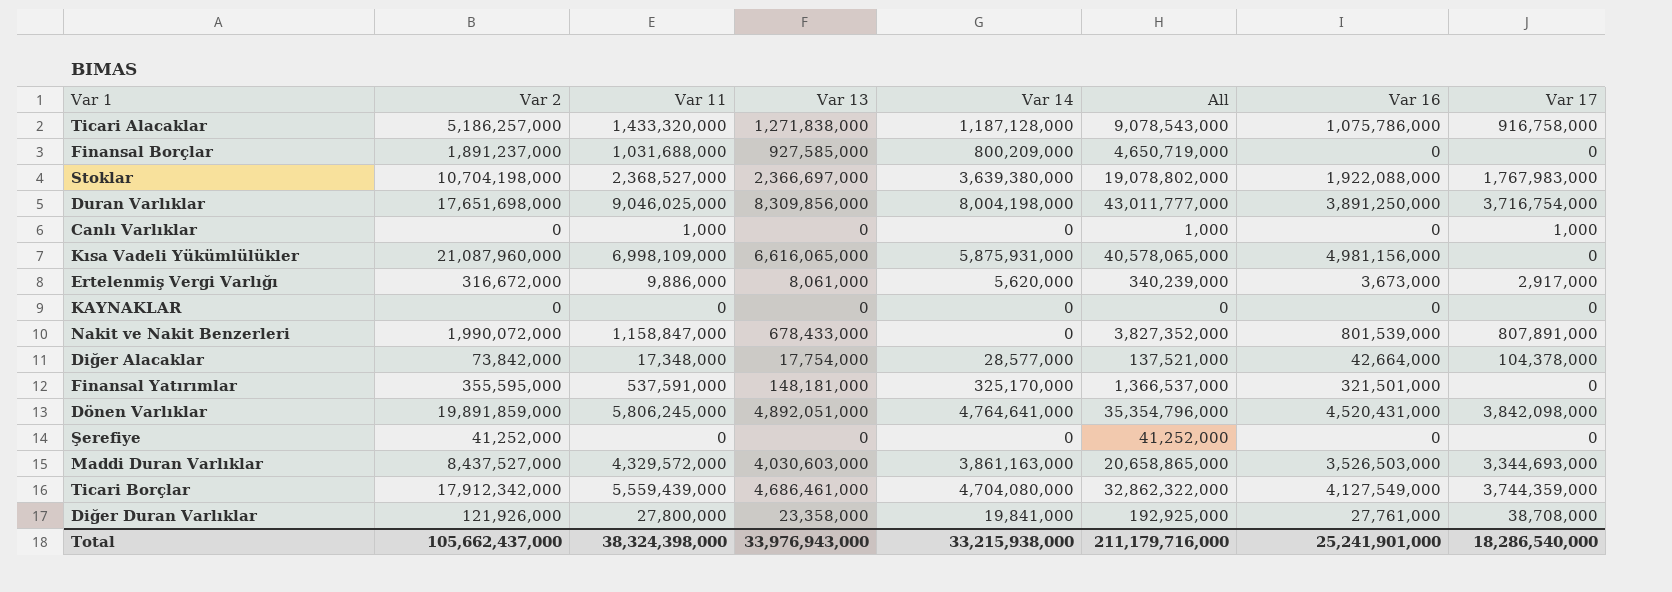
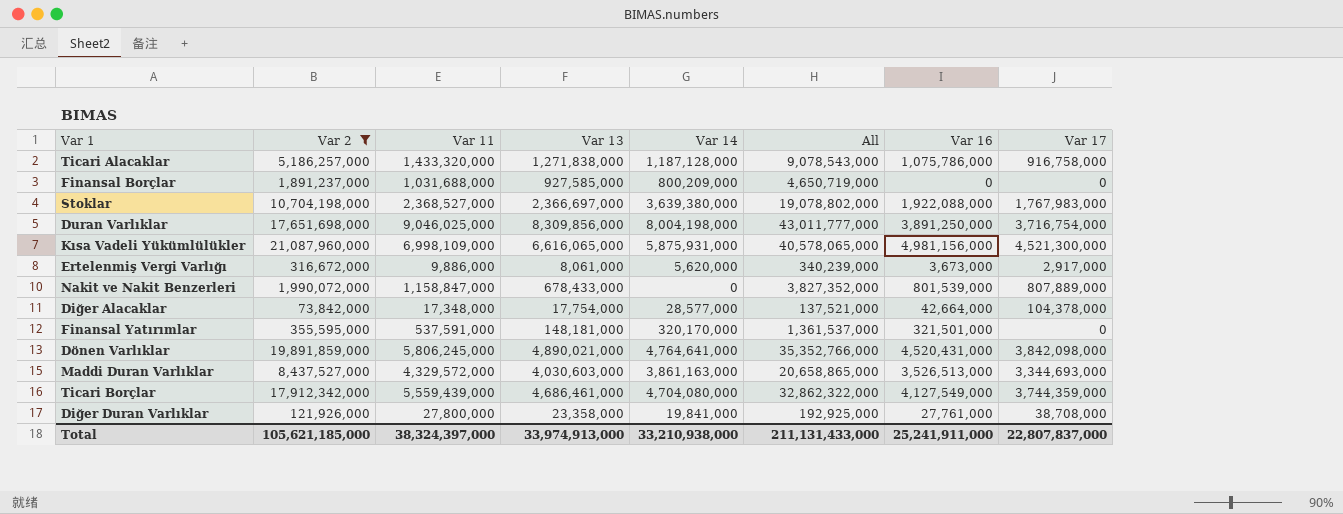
filter: none -> Var 2 >= 73,842,000
Kısa Vadeli Yükümlülükler | Var 17: 0 -> 4,521,300,000
Nakit ve Nakit Benzerleri | Var 17: 807,891,000 -> 807,889,000
Finansal Yatırımlar | Var 14: 325,170,000 -> 320,170,000
Finansal Yatırımlar | All: 1,366,537,000 -> 1,361,537,000
Dönen Varlıklar | Var 13: 4,892,051,000 -> 4,890,021,000
Dönen Varlıklar | All: 35,354,796,000 -> 35,352,766,000
Maddi Duran Varlıklar | Var 16: 3,526,503,000 -> 3,526,513,000
Total | Var 2: 105,662,437,000 -> 105,621,185,000
Total | Var 11: 38,324,398,000 -> 38,324,397,000
Total | Var 13: 33,976,943,000 -> 33,974,913,000
Total | Var 14: 33,215,938,000 -> 33,210,938,000
Total | All: 211,179,716,000 -> 211,131,433,000
Total | Var 16: 25,241,901,000 -> 25,241,911,000
Total | Var 17: 18,286,540,000 -> 22,807,837,000

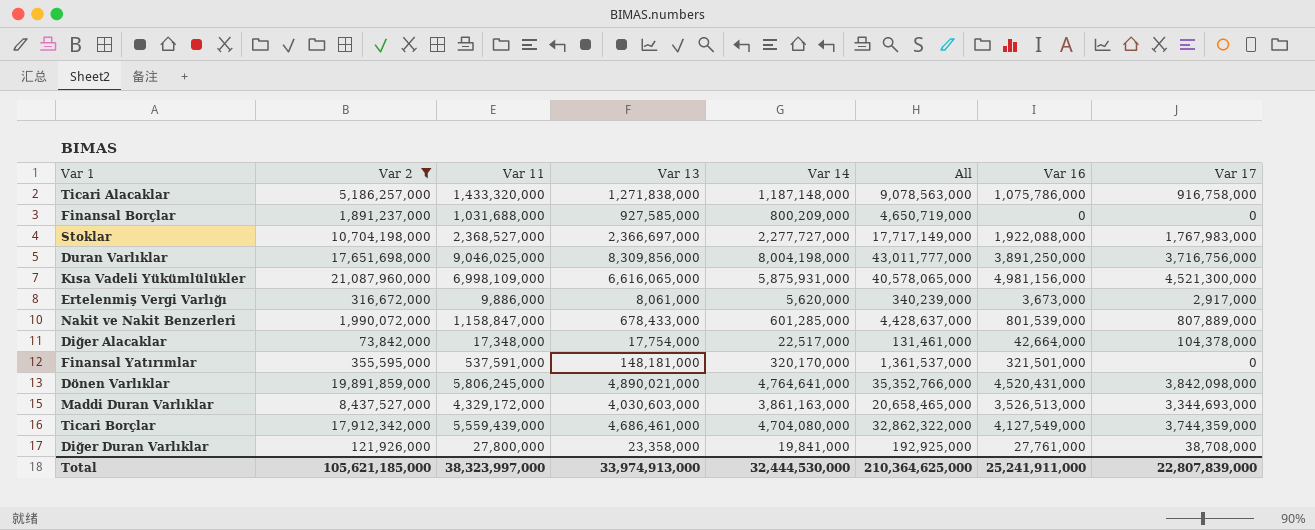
Ticari Alacaklar | Var 14: 1,187,128,000 -> 1,187,148,000
Ticari Alacaklar | All: 9,078,543,000 -> 9,078,563,000
Stoklar | Var 14: 3,639,380,000 -> 2,277,727,000
Stoklar | All: 19,078,802,000 -> 17,717,149,000
Duran Varlıklar | Var 17: 3,716,754,000 -> 3,716,756,000
Nakit ve Nakit Benzerleri | Var 14: 0 -> 601,285,000
Nakit ve Nakit Benzerleri | All: 3,827,352,000 -> 4,428,637,000
Diğer Alacaklar | Var 14: 28,577,000 -> 22,517,000
Diğer Alacaklar | All: 137,521,000 -> 131,461,000
Maddi Duran Varlıklar | Var 11: 4,329,572,000 -> 4,329,172,000
Maddi Duran Varlıklar | All: 20,658,865,000 -> 20,658,465,000
Total | Var 11: 38,324,397,000 -> 38,323,997,000
Total | Var 14: 33,210,938,000 -> 32,444,530,000
Total | All: 211,131,433,000 -> 210,364,625,000
Total | Var 17: 22,807,837,000 -> 22,807,839,000

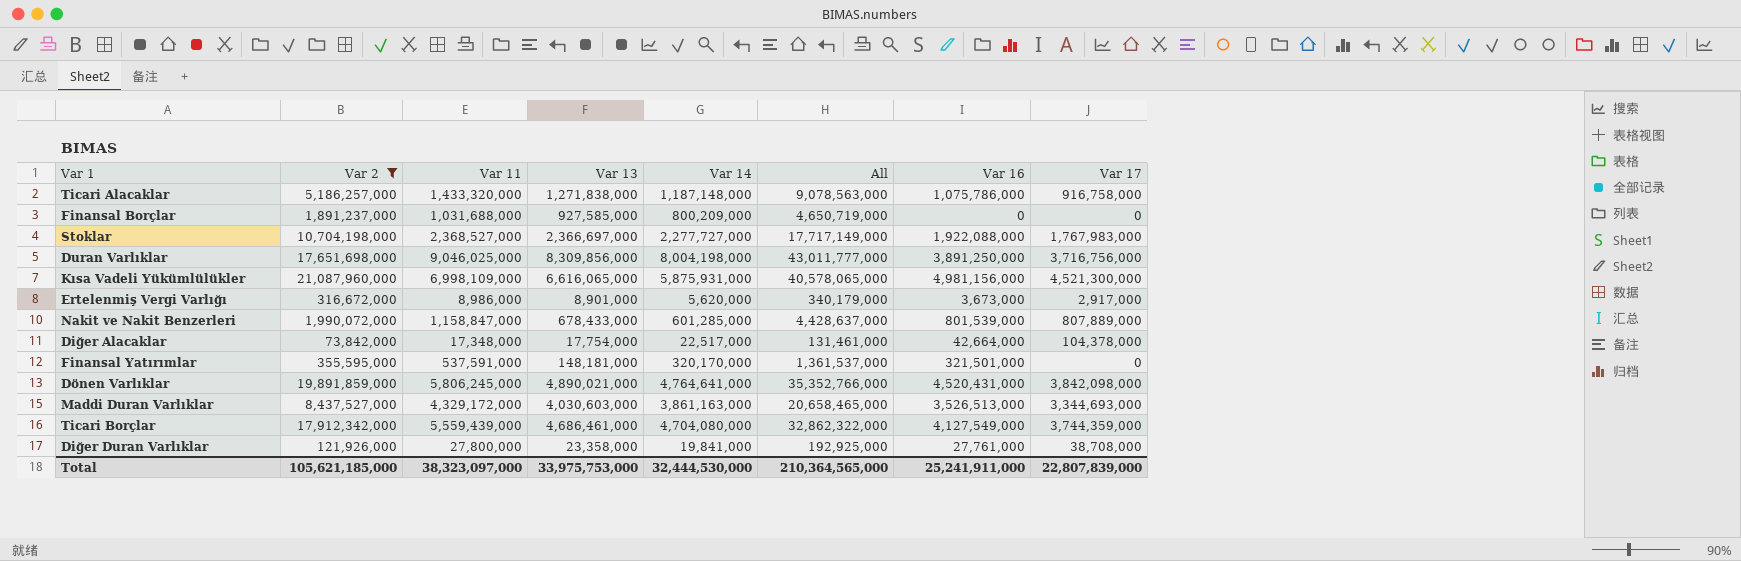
Ertelenmiş Vergi Varlığı | Var 11: 9,886,000 -> 8,986,000
Ertelenmiş Vergi Varlığı | Var 13: 8,061,000 -> 8,901,000
Ertelenmiş Vergi Varlığı | All: 340,239,000 -> 340,179,000
Total | Var 11: 38,323,997,000 -> 38,323,097,000
Total | Var 13: 33,974,913,000 -> 33,975,753,000
Total | All: 210,364,625,000 -> 210,364,565,000

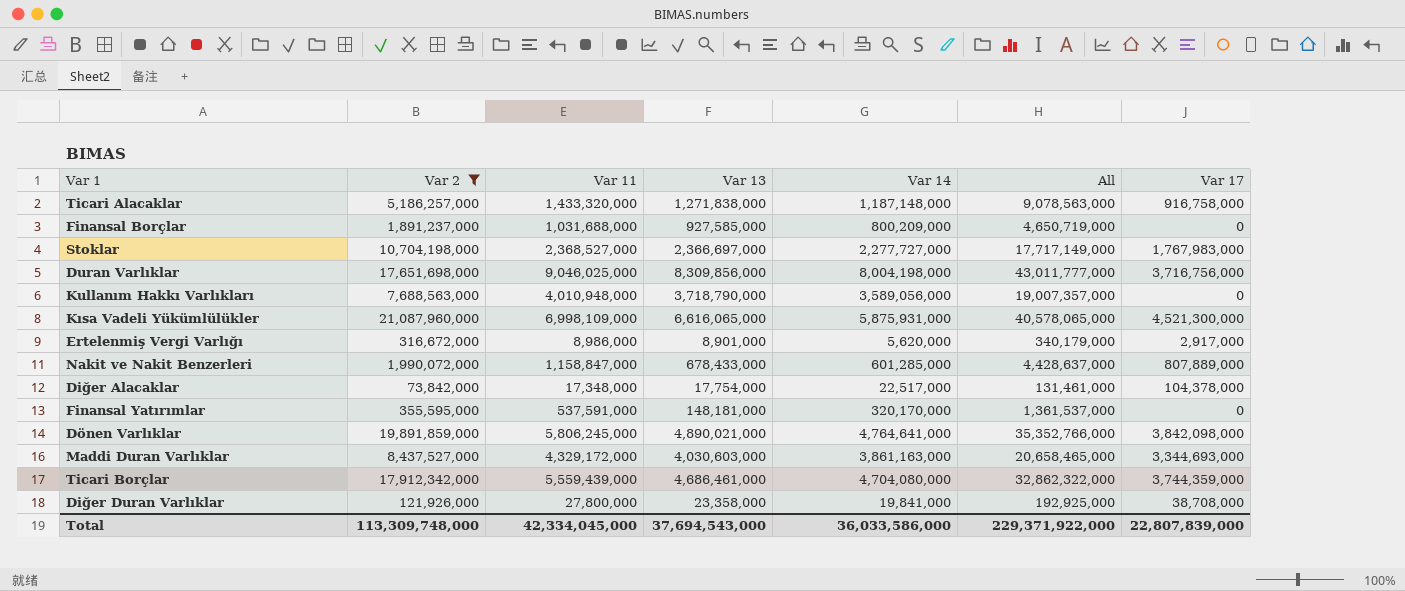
column Var 16 | position: 7 -> none
row Kullanım Hakkı Varlıkları: none -> 7,688,563,000 | 4,010,948,000 | 3,718,790,000 | 3,589,056,000 | 19,007,357,000 | 0
Total | Var 2: 105,621,185,000 -> 113,309,748,000
Total | Var 11: 38,323,097,000 -> 42,334,045,000
Total | Var 13: 33,975,753,000 -> 37,694,543,000
Total | Var 14: 32,444,530,000 -> 36,033,586,000
Total | All: 210,364,565,000 -> 229,371,922,000

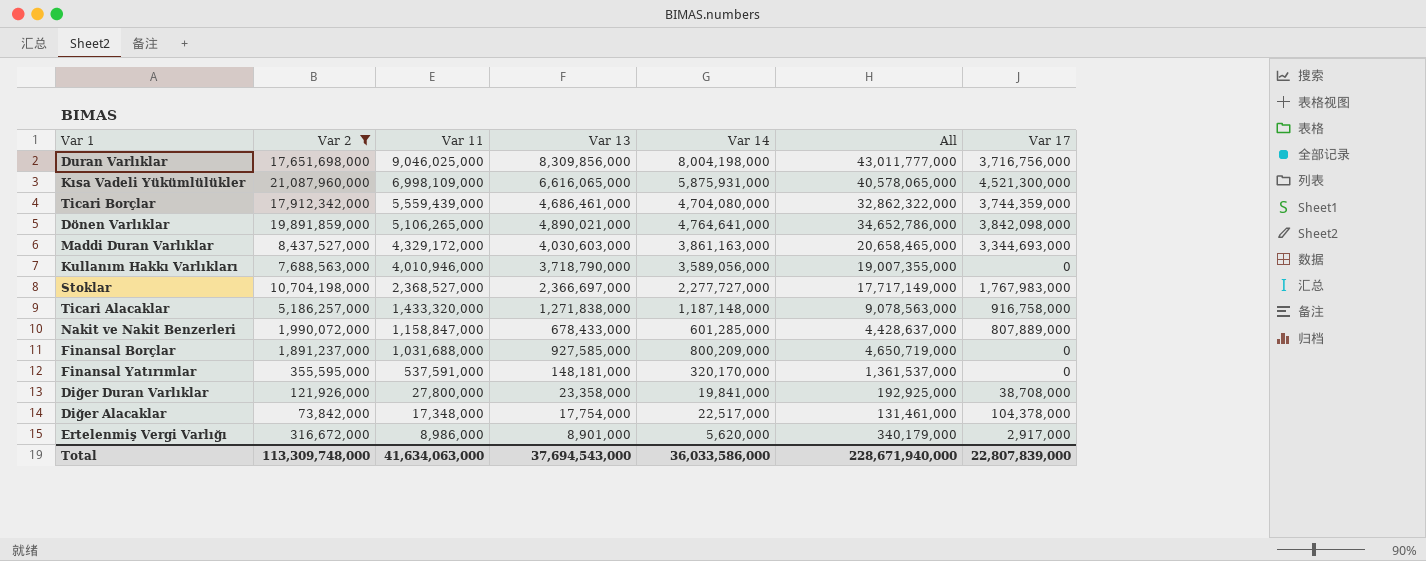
row order: none -> Var 11 descending
Dönen Varlıklar | Var 11: 5,806,245,000 -> 5,106,265,000
Dönen Varlıklar | All: 35,352,766,000 -> 34,652,786,000
Kullanım Hakkı Varlıkları | Var 11: 4,010,948,000 -> 4,010,946,000
Kullanım Hakkı Varlıkları | All: 19,007,357,000 -> 19,007,355,000
Total | Var 11: 42,334,045,000 -> 41,634,063,000
Total | All: 229,371,922,000 -> 228,671,940,000

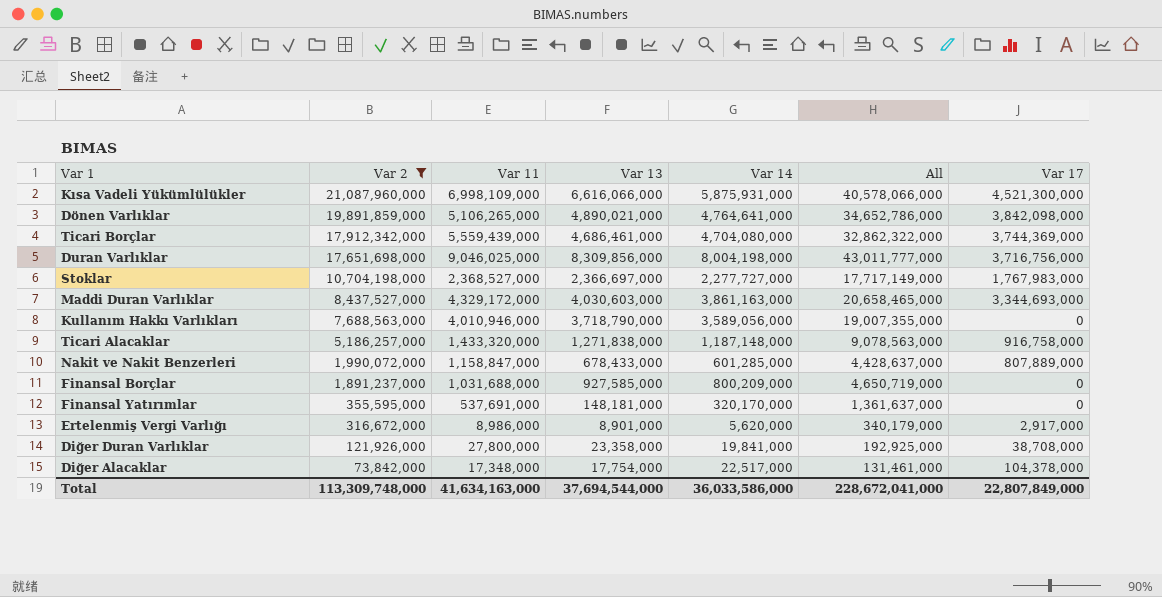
row order: Var 11 descending -> Var 2 descending
Kısa Vadeli Yükümlülükler | Var 13: 6,616,065,000 -> 6,616,066,000
Kısa Vadeli Yükümlülükler | All: 40,578,065,000 -> 40,578,066,000
Ticari Borçlar | Var 17: 3,744,359,000 -> 3,744,369,000
Finansal Yatırımlar | Var 11: 537,591,000 -> 537,691,000
Finansal Yatırımlar | All: 1,361,537,000 -> 1,361,637,000
Total | Var 11: 41,634,063,000 -> 41,634,163,000
Total | Var 13: 37,694,543,000 -> 37,694,544,000
Total | All: 228,671,940,000 -> 228,672,041,000
Total | Var 17: 22,807,839,000 -> 22,807,849,000

